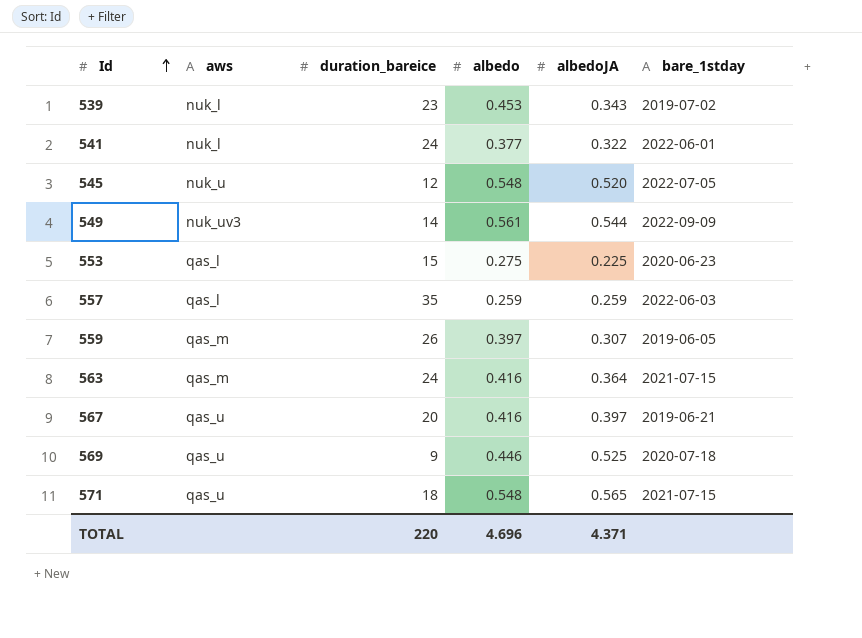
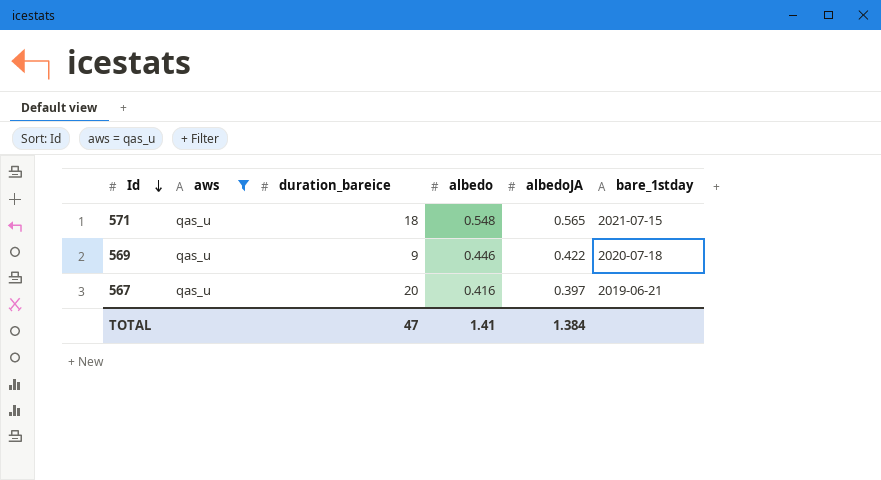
filter: none -> aws = qas_u
row order: Id ascending -> Id descending
569 | albedoJA: 0.525 -> 0.422
TOTAL | duration_bareice: 220 -> 47
TOTAL | albedo: 4.696 -> 1.41
TOTAL | albedoJA: 4.371 -> 1.384

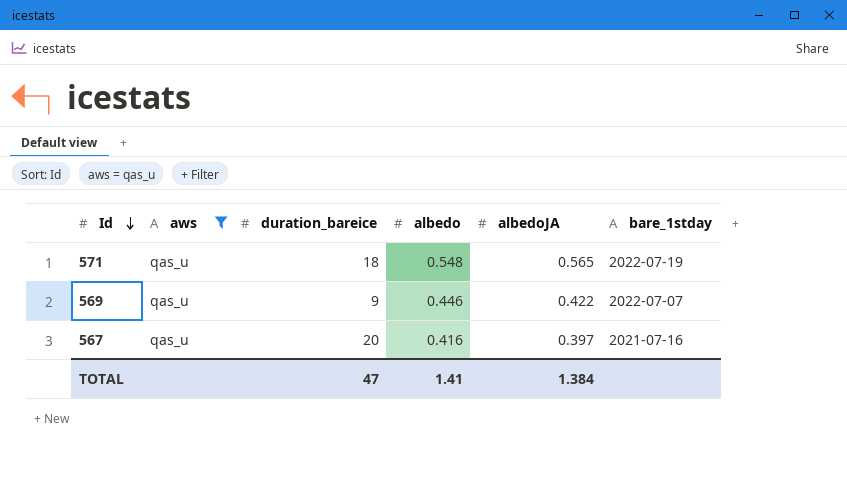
571 | bare_1stday: 2021-07-15 -> 2022-07-19
569 | bare_1stday: 2020-07-18 -> 2022-07-07
567 | bare_1stday: 2019-06-21 -> 2021-07-16

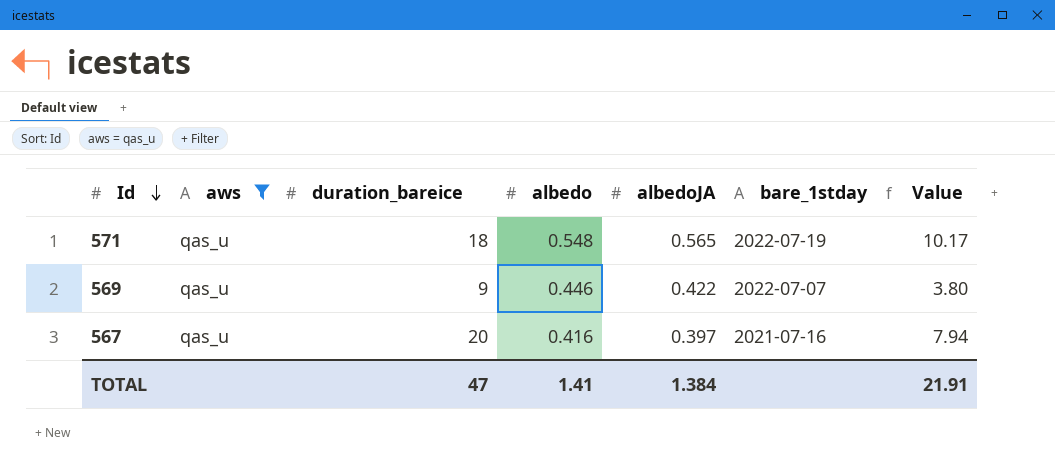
column Value | formula: none -> [duration_bareice] * [albedoJA]

